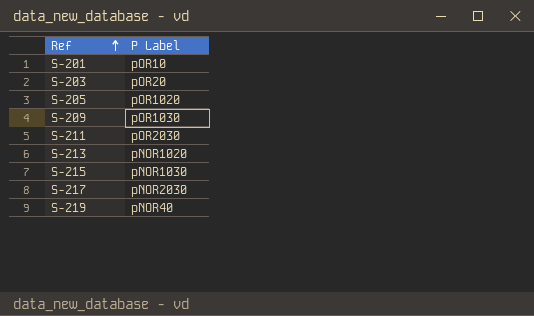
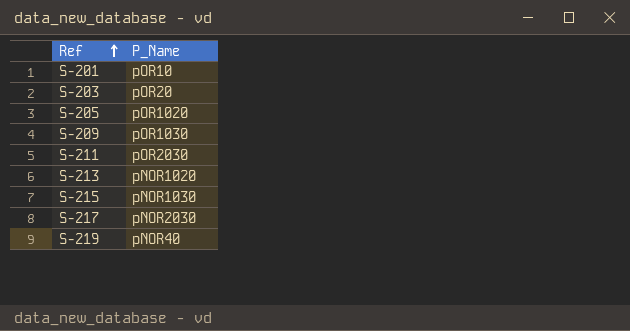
column name: P Label -> P_Name

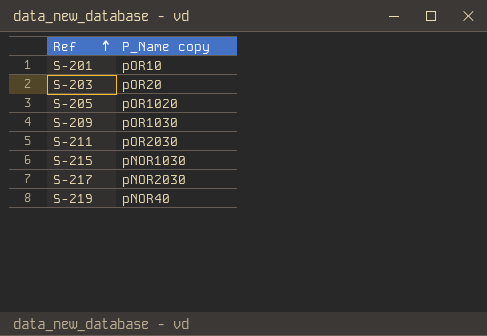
column name: P_Name -> P_Name copy
row S-213: pNOR1020 -> none

